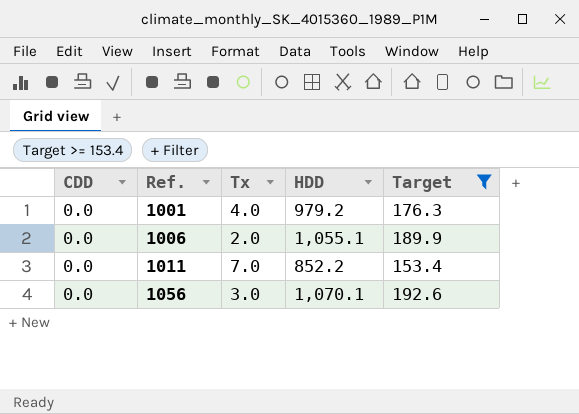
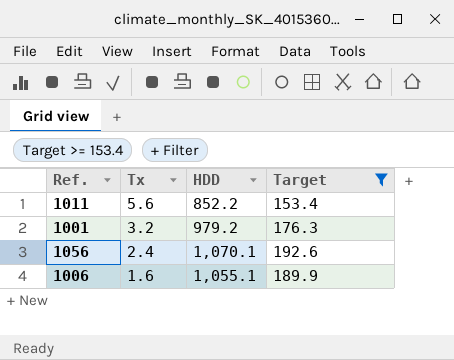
row order: Ref. ascending -> Tx descending
column CDD | position: 1 -> none
1011 | Tx: 7.0 -> 5.6
1001 | Tx: 4.0 -> 3.2
1056 | Tx: 3.0 -> 2.4
1006 | Tx: 2.0 -> 1.6

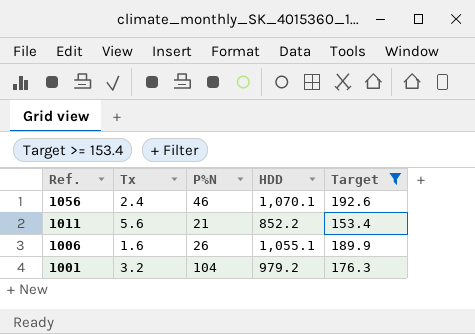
row order: Tx descending -> Ref. descending
column P%N | position: none -> 3

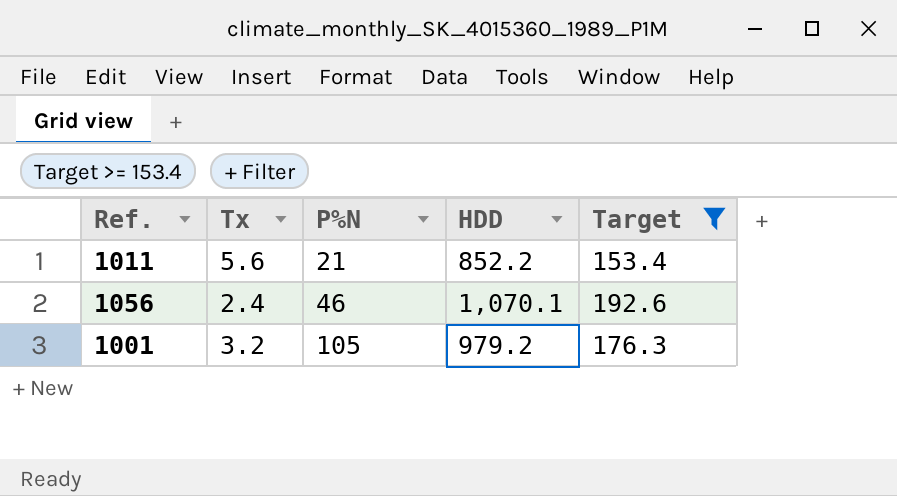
row order: Ref. descending -> P%N ascending
row 1006: 1.6 | 26 | 1,055.1 | 189.9 -> none
1001 | P%N: 104 -> 105

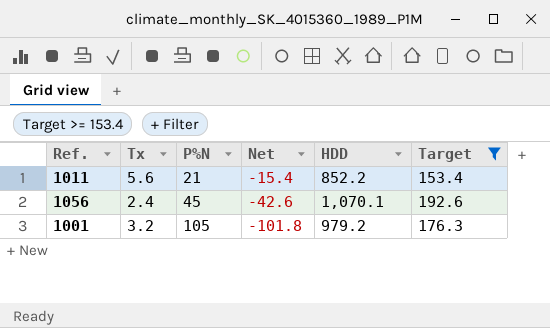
column Net | formula: none -> [Tx] - [P%N]
1056 | P%N: 46 -> 45

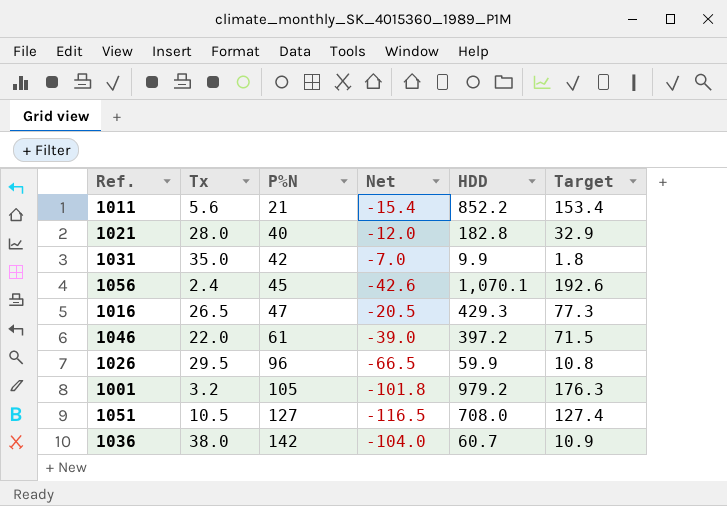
filter: Target >= 153.4 -> none

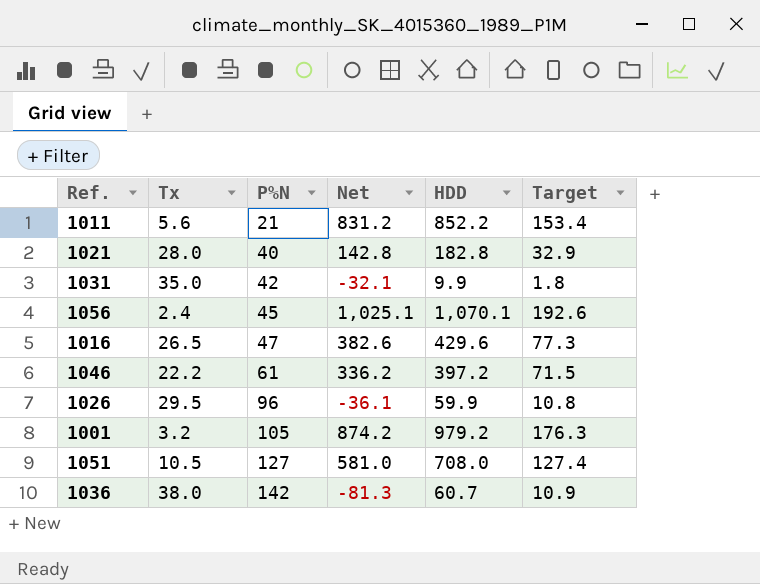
column Net | formula: [Tx] - [P%N] -> [HDD] - [P%N]
1016 | HDD: 429.3 -> 429.6
1046 | Tx: 22.0 -> 22.2

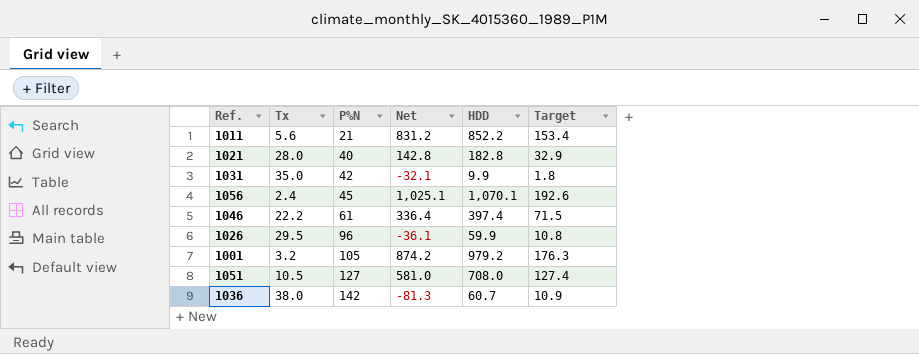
row 1016: 26.5 | 47 | 382.6 | 429.6 | 77.3 -> none
1046 | Net: 336.2 -> 336.4
1046 | HDD: 397.2 -> 397.4

